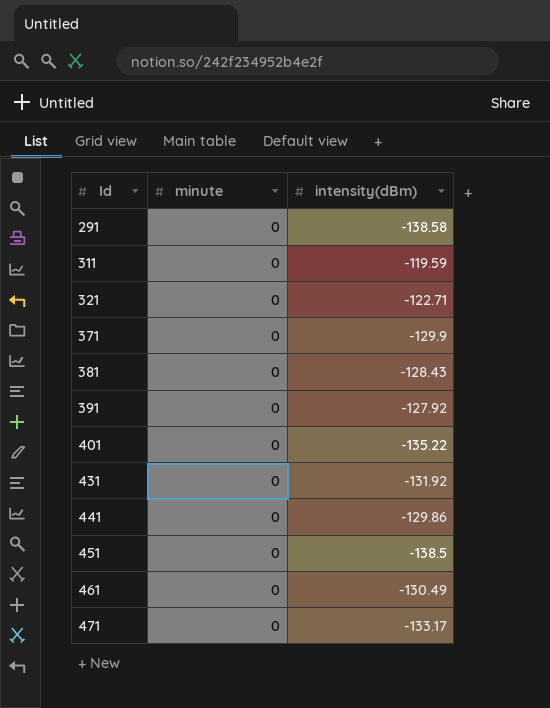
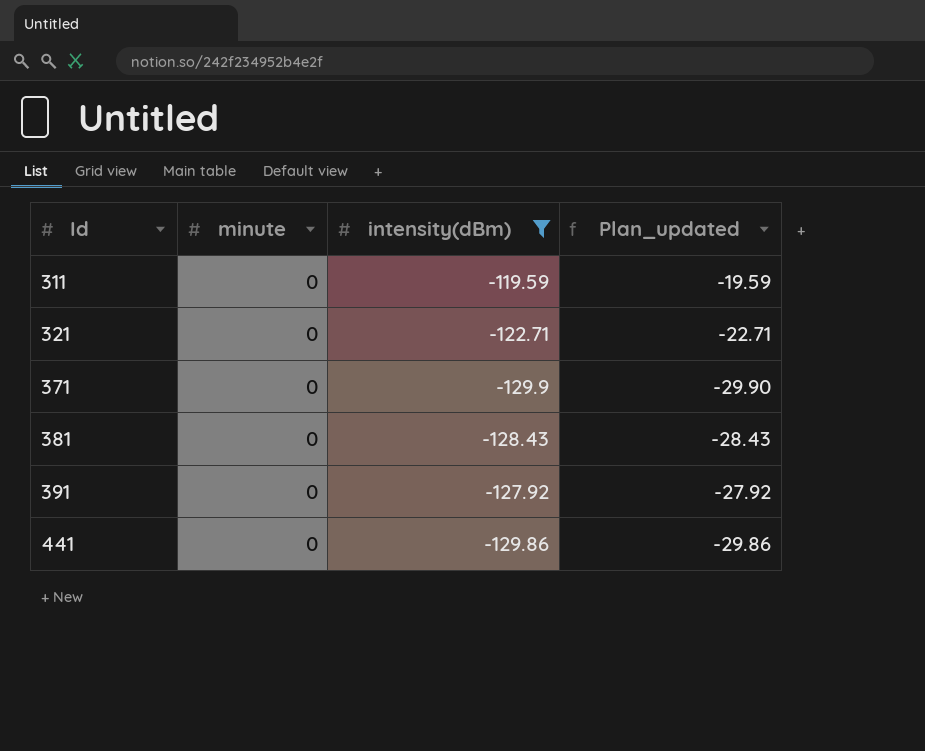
filter: none -> intensity(dBm) >= -129.9
column Plan_updated | formula: none -> [intensity(dBm)] + 100

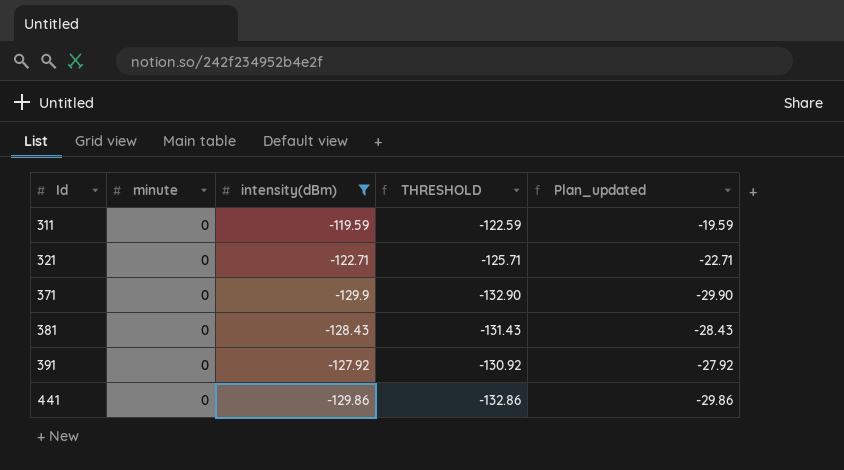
column THRESHOLD | formula: none -> [intensity(dBm)] - 3

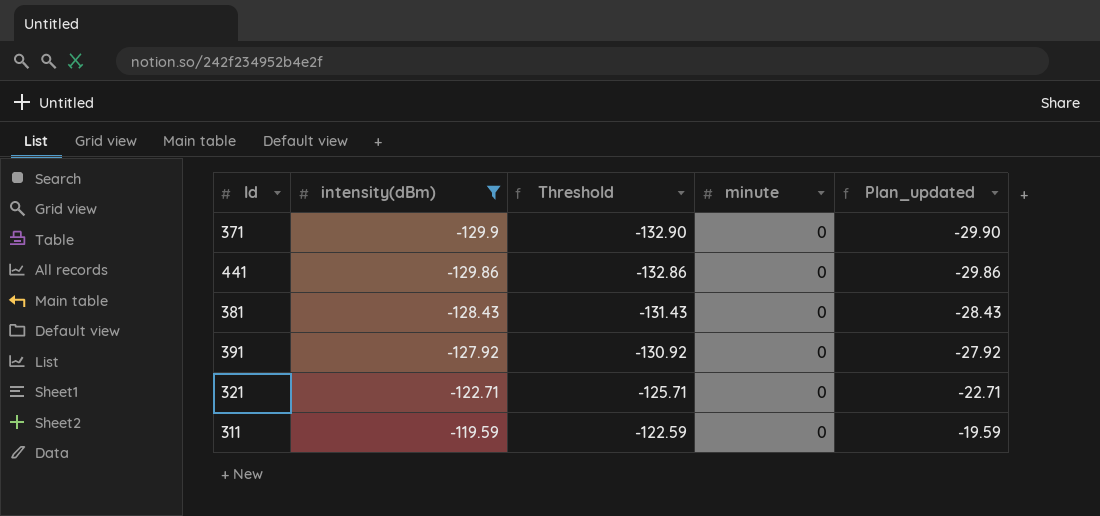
row order: Id ascending -> intensity(dBm) ascending
column name: THRESHOLD -> Threshold
column minute | position: 2 -> 4

